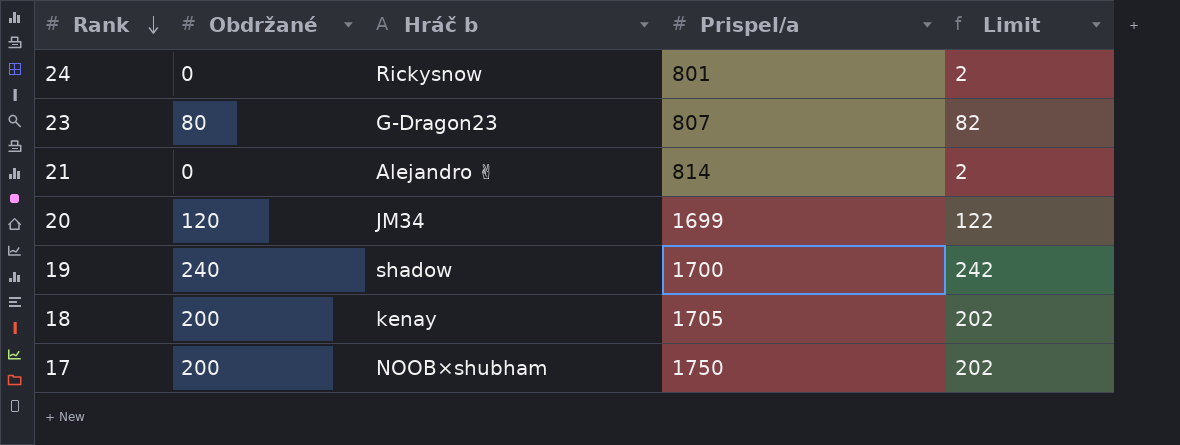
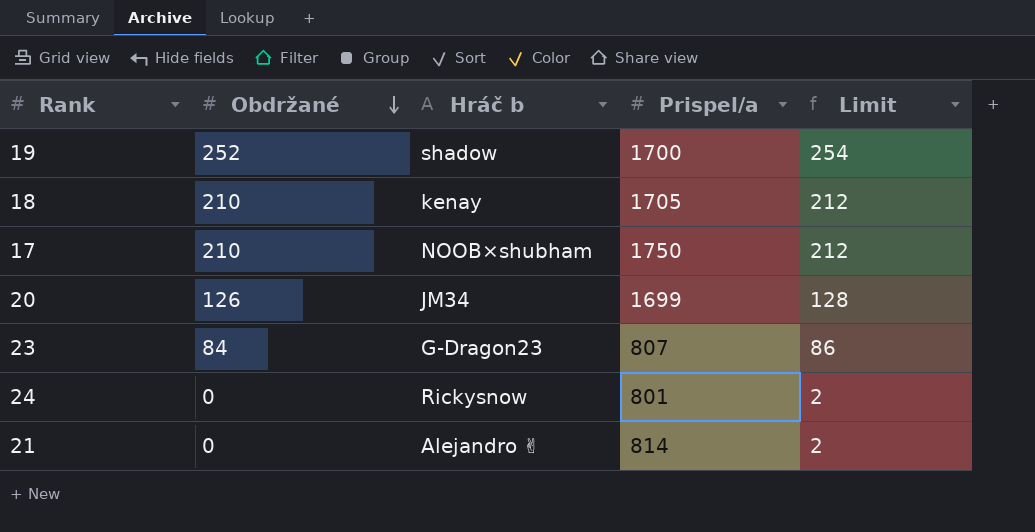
row order: Rank descending -> Obdržané descending
19 | Obdržané: 240 -> 252
19 | Limit: 242 -> 254
18 | Obdržané: 200 -> 210
18 | Limit: 202 -> 212
17 | Obdržané: 200 -> 210
17 | Limit: 202 -> 212
20 | Obdržané: 120 -> 126
20 | Limit: 122 -> 128
23 | Obdržané: 80 -> 84
23 | Limit: 82 -> 86

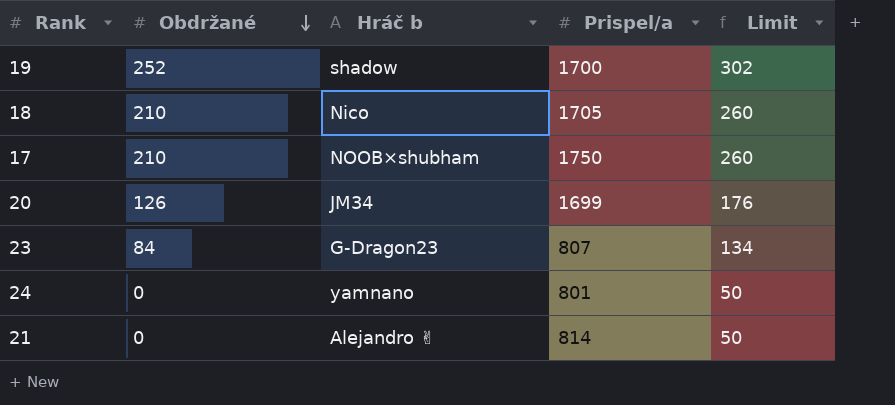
column Limit | formula: [Obdržané] + 2 -> [Obdržané] + 50
18 | Hráč b: kenay -> Nico
24 | Hráč b: Rickysnow -> yamnano

